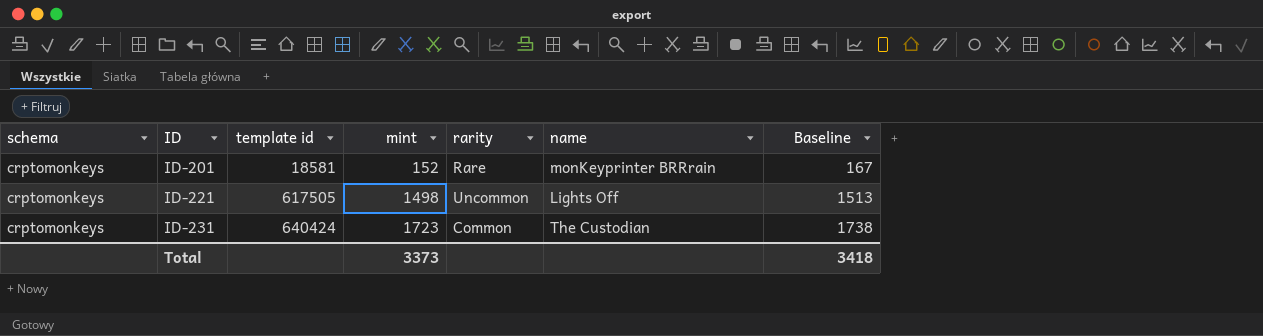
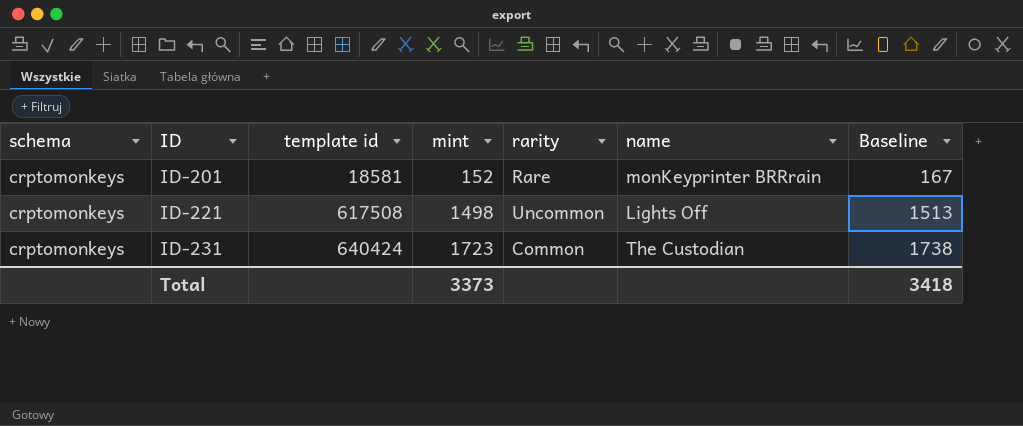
ID-221 | template id: 617505 -> 617508

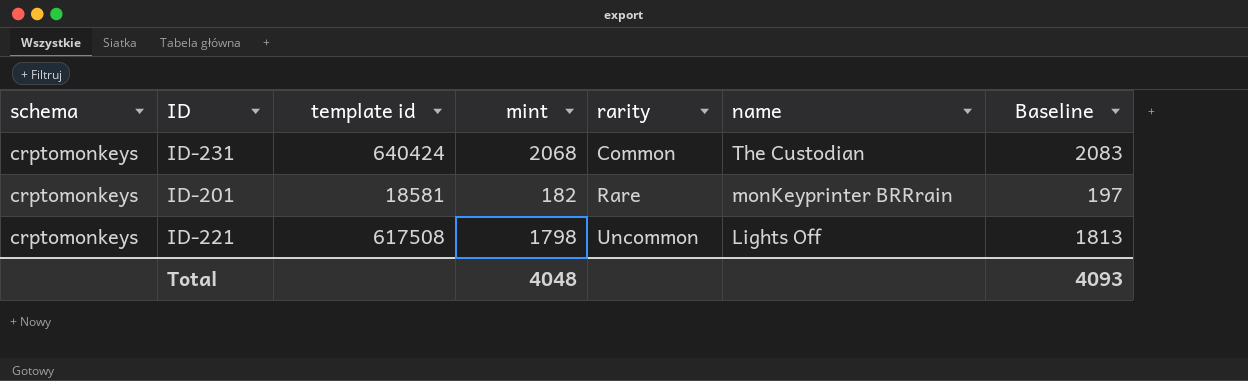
row order: ID ascending -> rarity ascending
ID-231 | mint: 1723 -> 2068
ID-231 | Baseline: 1738 -> 2083
ID-201 | mint: 152 -> 182
ID-201 | Baseline: 167 -> 197
ID-221 | mint: 1498 -> 1798
ID-221 | Baseline: 1513 -> 1813
Total | mint: 3373 -> 4048
Total | Baseline: 3418 -> 4093

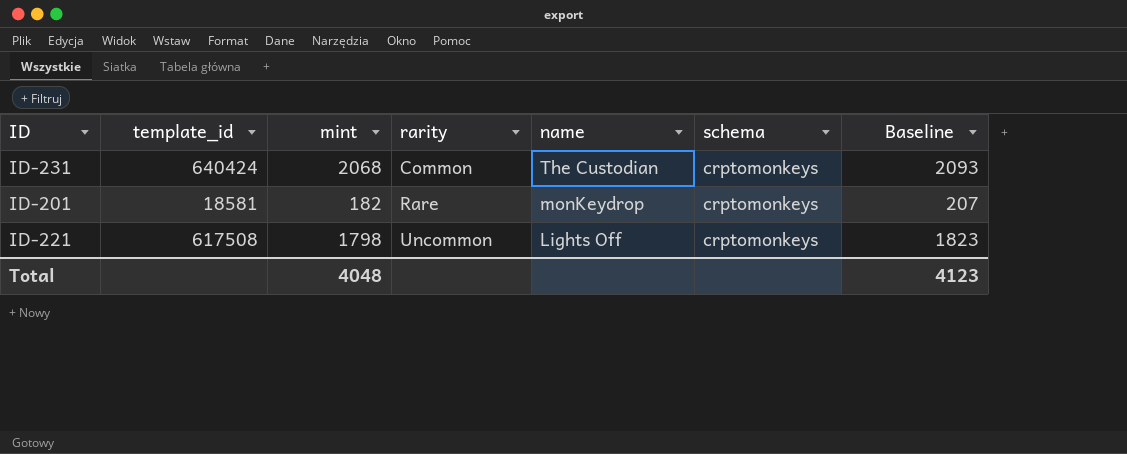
column name: template id -> template_id
column schema | position: 1 -> 6
column Baseline | formula: [mint] + 15 -> [mint] + 25
ID-201 | name: monKeyprinter BRRrain -> monKeydrop
Total | Baseline: 4093 -> 4123

